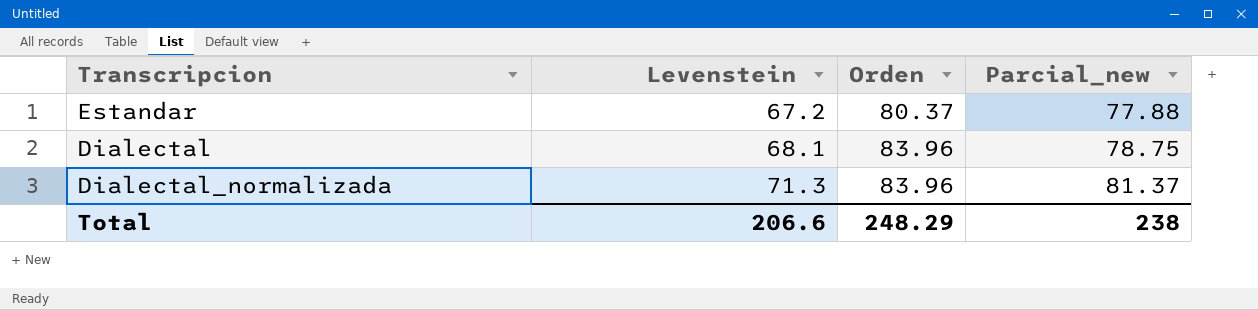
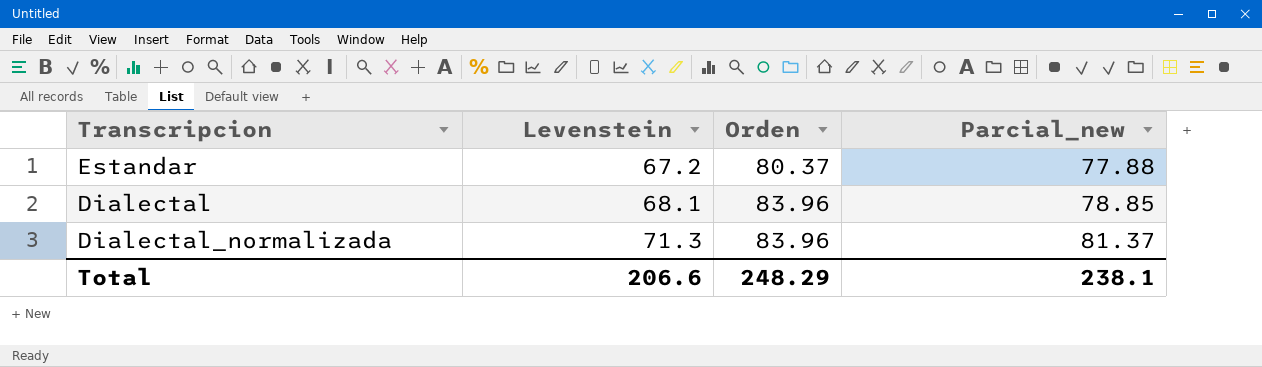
Dialectal | Parcial_new: 78.75 -> 78.85
Total | Parcial_new: 238 -> 238.1

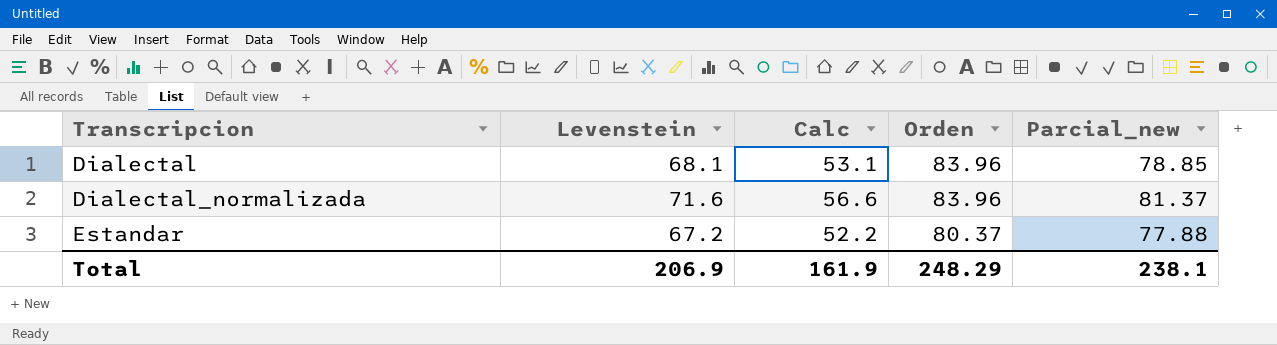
row order: Levenstein ascending -> Transcripcion ascending
column Calc | formula: none -> [Levenstein] - 15
Dialectal_normalizada | Levenstein: 71.3 -> 71.6
Total | Levenstein: 206.6 -> 206.9

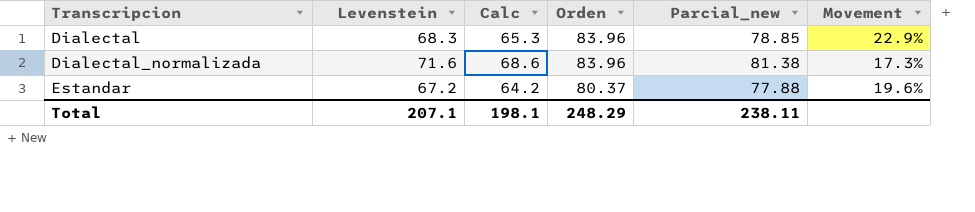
column Calc | formula: [Levenstein] - 15 -> [Levenstein] - 3
column Movement | formula: none -> ([Orden] - [Levenstein]) / [Levenstein]
Dialectal | Levenstein: 68.1 -> 68.3
Dialectal_normalizada | Parcial_new: 81.37 -> 81.38
Total | Levenstein: 206.9 -> 207.1
Total | Calc: 161.9 -> 198.1
Total | Parcial_new: 238.1 -> 238.11

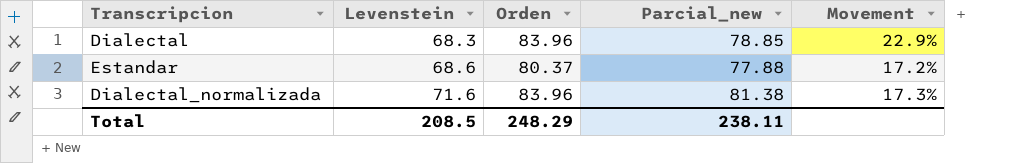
row order: Transcripcion ascending -> Levenstein ascending
column Calc | formula: [Levenstein] - 3 -> none
Estandar | Levenstein: 67.2 -> 68.6
Estandar | Movement: 19.6% -> 17.2%
Total | Levenstein: 207.1 -> 208.5

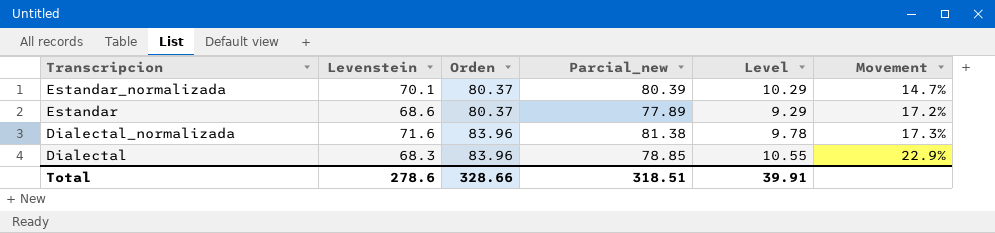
row order: Levenstein ascending -> Transcripcion descending
column Level | formula: none -> [Parcial_new] - [Levenstein]
row Estandar_normalizada: none -> 70.1 | 80.37 | 80.39 | 10.29 | 14.7%
Estandar | Parcial_new: 77.88 -> 77.89
Total | Levenstein: 208.5 -> 278.6
Total | Orden: 248.29 -> 328.66
Total | Parcial_new: 238.11 -> 318.51

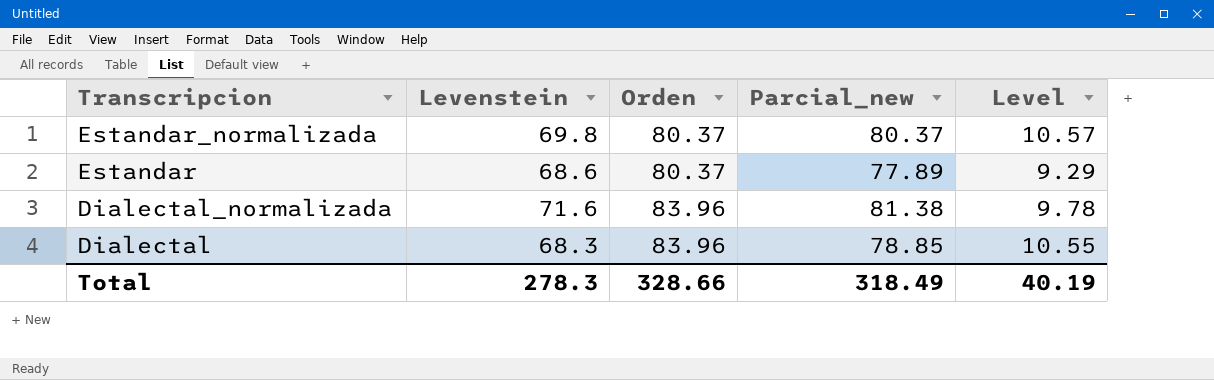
column Movement | formula: ([Orden] - [Levenstein]) / [Levenstein] -> none
Estandar_normalizada | Levenstein: 70.1 -> 69.8
Estandar_normalizada | Parcial_new: 80.39 -> 80.37
Estandar_normalizada | Level: 10.29 -> 10.57
Total | Levenstein: 278.6 -> 278.3
Total | Parcial_new: 318.51 -> 318.49
Total | Level: 39.91 -> 40.19

